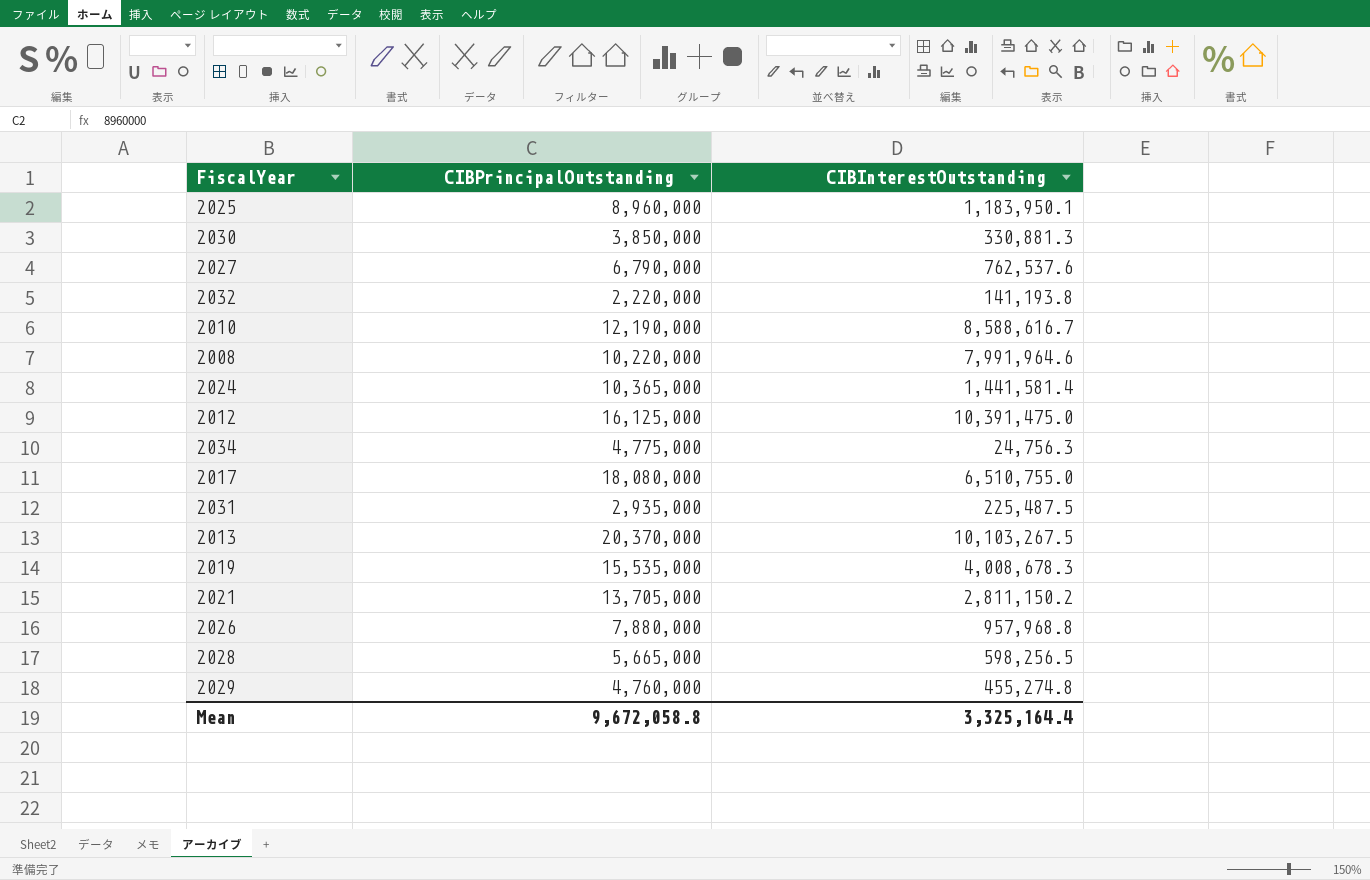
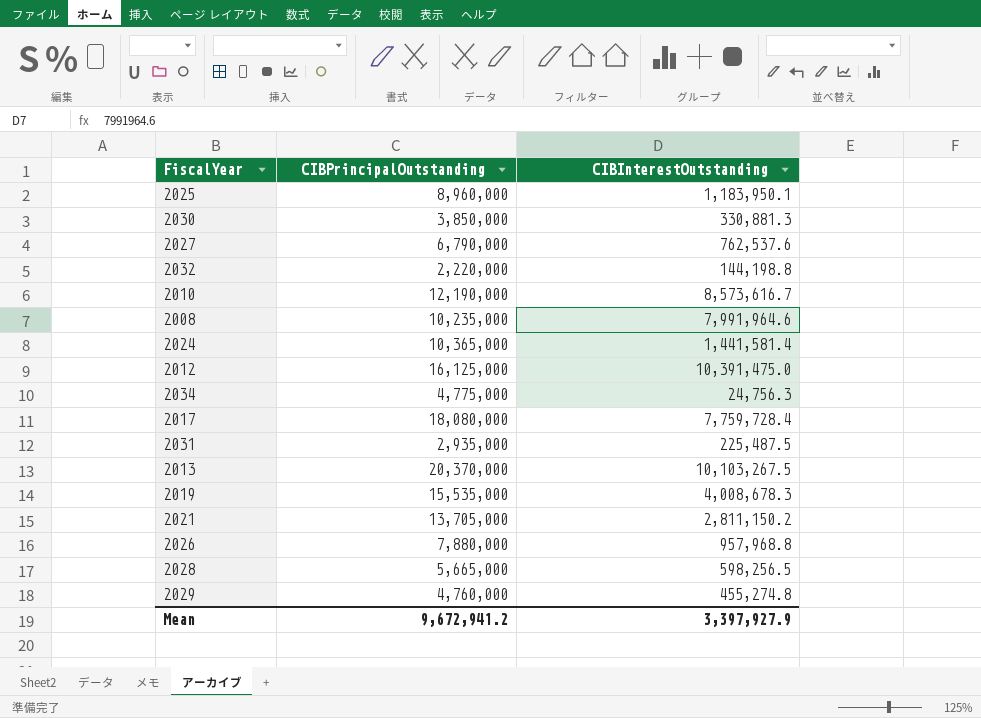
2032 | CIBInterestOutstanding: 141,193.8 -> 144,198.8
2010 | CIBInterestOutstanding: 8,588,616.7 -> 8,573,616.7
2008 | CIBPrincipalOutstanding: 10,220,000 -> 10,235,000
2017 | CIBInterestOutstanding: 6,510,755.0 -> 7,759,728.4
Mean | CIBPrincipalOutstanding: 9,672,058.8 -> 9,672,941.2
Mean | CIBInterestOutstanding: 3,325,164.4 -> 3,397,927.9

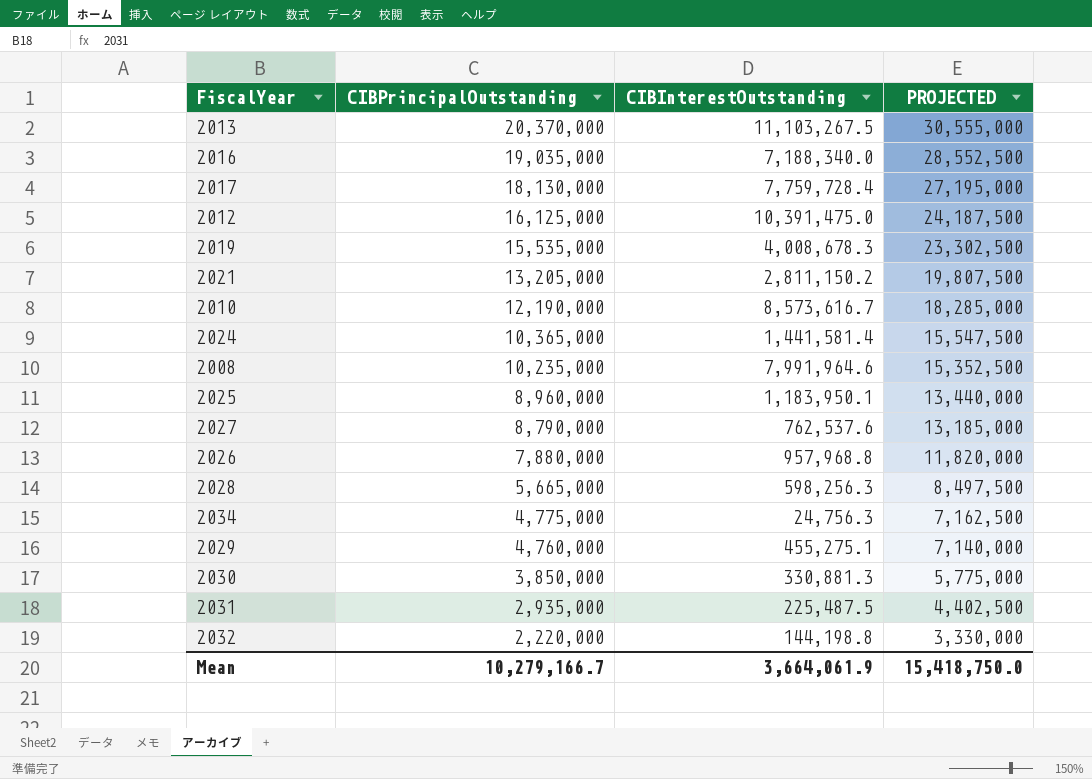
row order: none -> CIBPrincipalOutstanding descending
column PROJECTED | formula: none -> [CIBPrincipalOutstanding] * 1.5
2013 | CIBInterestOutstanding: 10,103,267.5 -> 11,103,267.5
row 2016: none -> 19,035,000 | 7,188,340.0 | 28,552,500
2017 | CIBPrincipalOutstanding: 18,080,000 -> 18,130,000
2021 | CIBPrincipalOutstanding: 13,705,000 -> 13,205,000
2027 | CIBPrincipalOutstanding: 6,790,000 -> 8,790,000
2028 | CIBInterestOutstanding: 598,256.5 -> 598,256.3
2029 | CIBInterestOutstanding: 455,274.8 -> 455,275.1
Mean | CIBPrincipalOutstanding: 9,672,941.2 -> 10,279,166.7
Mean | CIBInterestOutstanding: 3,397,927.9 -> 3,664,061.9

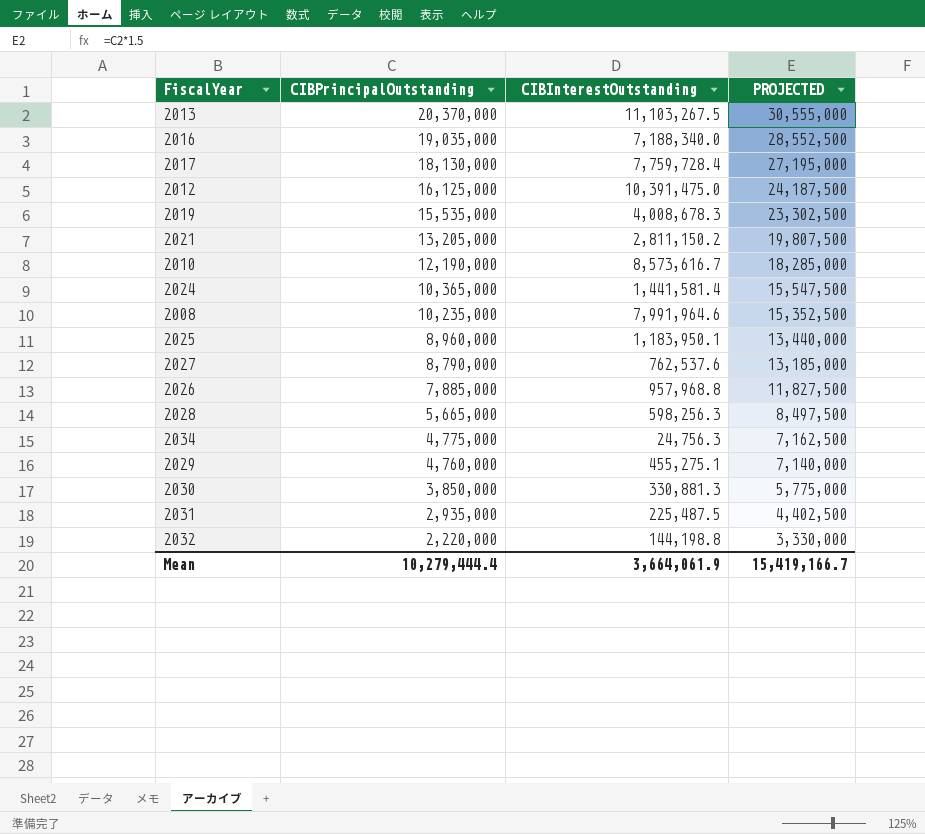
2026 | CIBPrincipalOutstanding: 7,880,000 -> 7,885,000
2026 | PROJECTED: 11,820,000 -> 11,827,500
Mean | CIBPrincipalOutstanding: 10,279,166.7 -> 10,279,444.4
Mean | PROJECTED: 15,418,750.0 -> 15,419,166.7

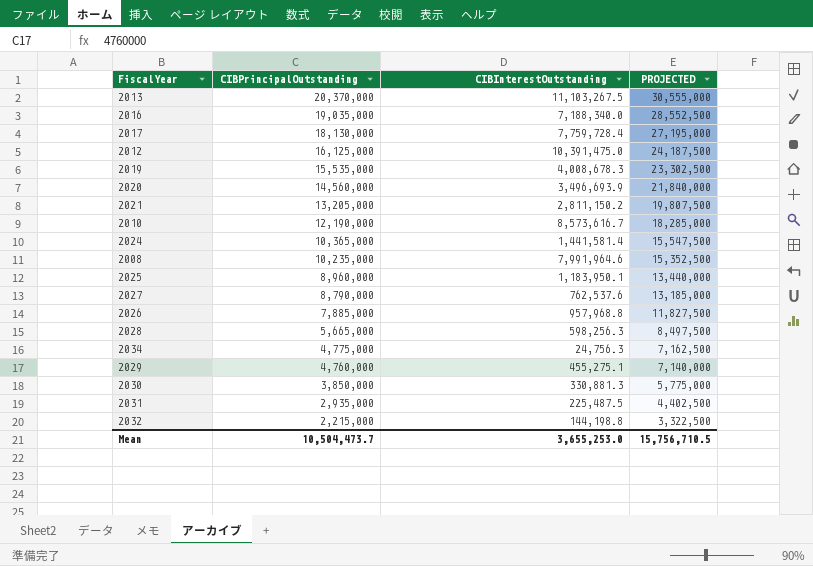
row 2020: none -> 14,560,000 | 3,496,693.9 | 21,840,000
2032 | CIBPrincipalOutstanding: 2,220,000 -> 2,215,000
2032 | PROJECTED: 3,330,000 -> 3,322,500
Mean | CIBPrincipalOutstanding: 10,279,444.4 -> 10,504,473.7
Mean | CIBInterestOutstanding: 3,664,061.9 -> 3,655,253.0
Mean | PROJECTED: 15,419,166.7 -> 15,756,710.5

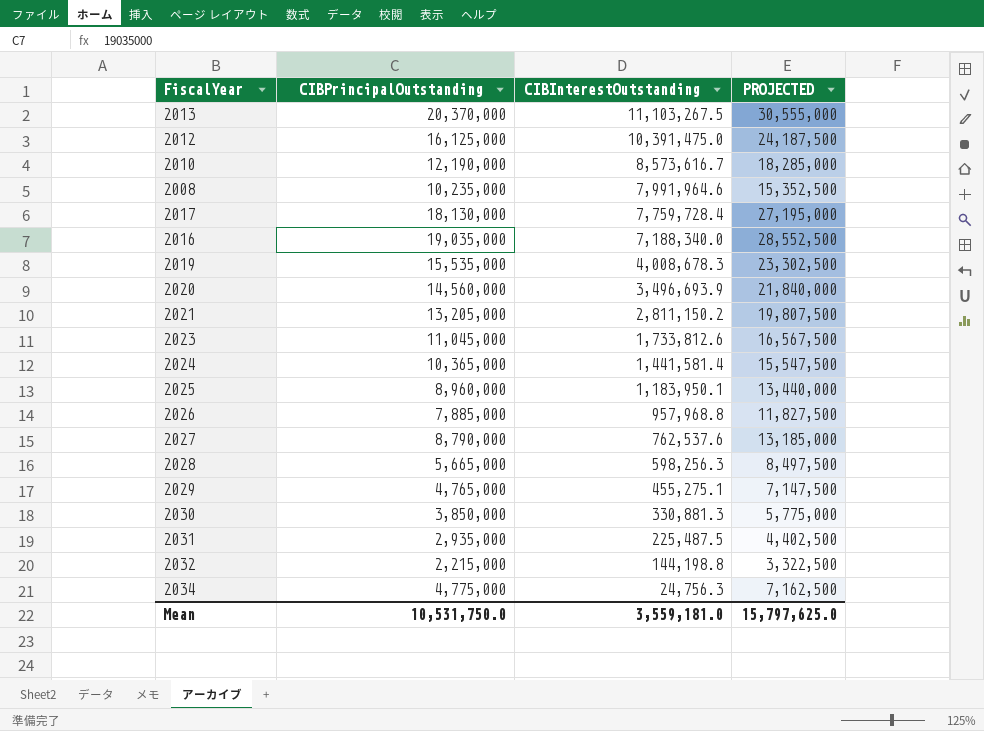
row order: CIBPrincipalOutstanding descending -> CIBInterestOutstanding descending
row 2023: none -> 11,045,000 | 1,733,812.6 | 16,567,500
2029 | CIBPrincipalOutstanding: 4,760,000 -> 4,765,000
2029 | PROJECTED: 7,140,000 -> 7,147,500
Mean | CIBPrincipalOutstanding: 10,504,473.7 -> 10,531,750.0
Mean | CIBInterestOutstanding: 3,655,253.0 -> 3,559,181.0
Mean | PROJECTED: 15,756,710.5 -> 15,797,625.0

